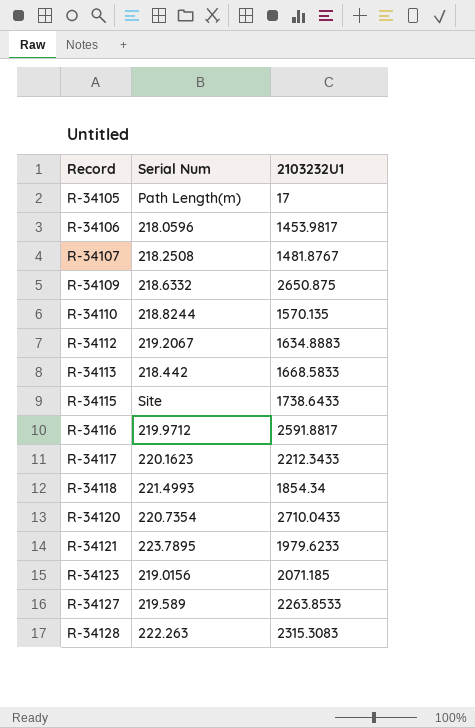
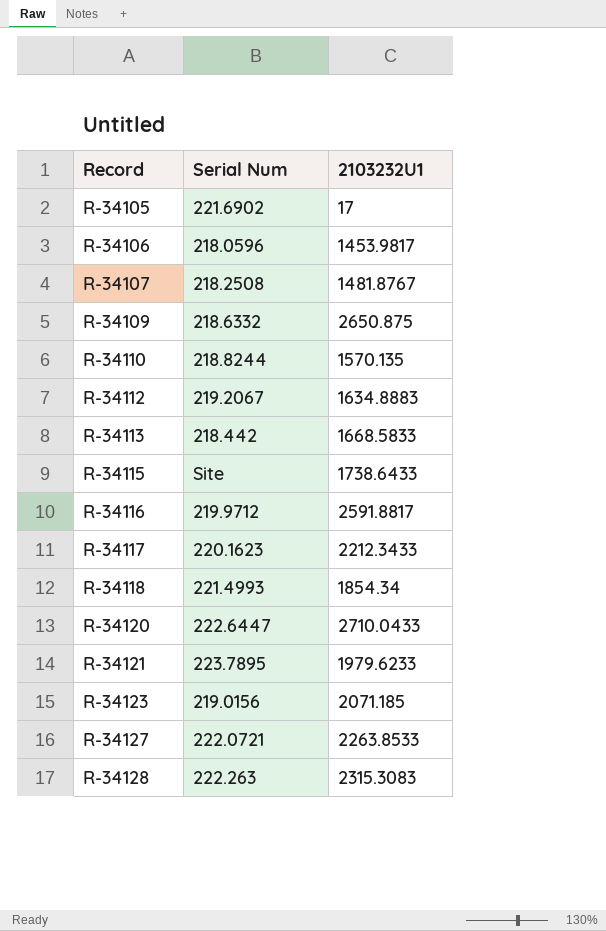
R-34105 | Serial Num: Path Length(m) -> 221.6902
R-34120 | Serial Num: 220.7354 -> 222.6447
R-34127 | Serial Num: 219.589 -> 222.0721

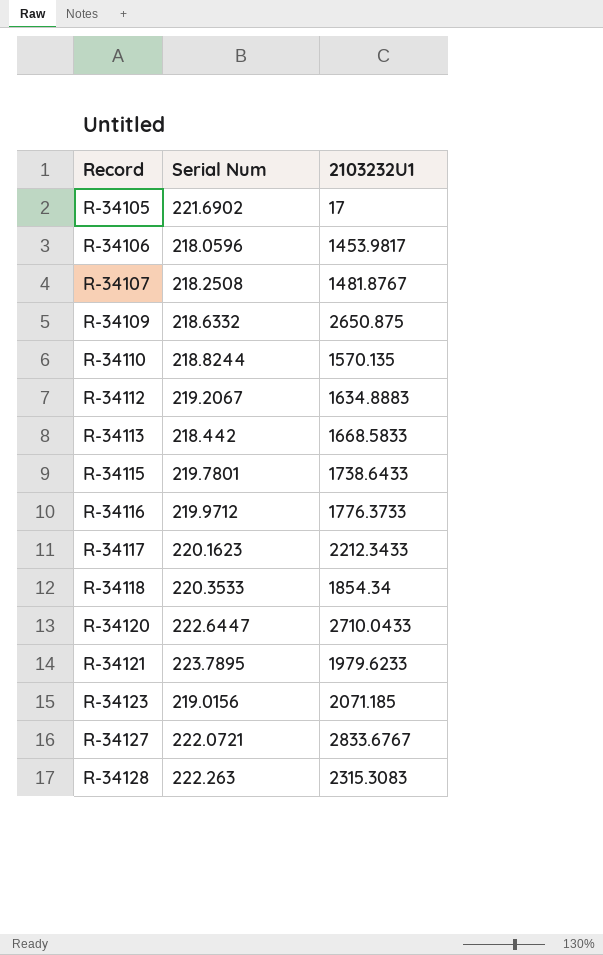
R-34115 | Serial Num: Site -> 219.7801
R-34116 | 2103232U1: 2591.8817 -> 1776.3733
R-34118 | Serial Num: 221.4993 -> 220.3533
R-34127 | 2103232U1: 2263.8533 -> 2833.6767

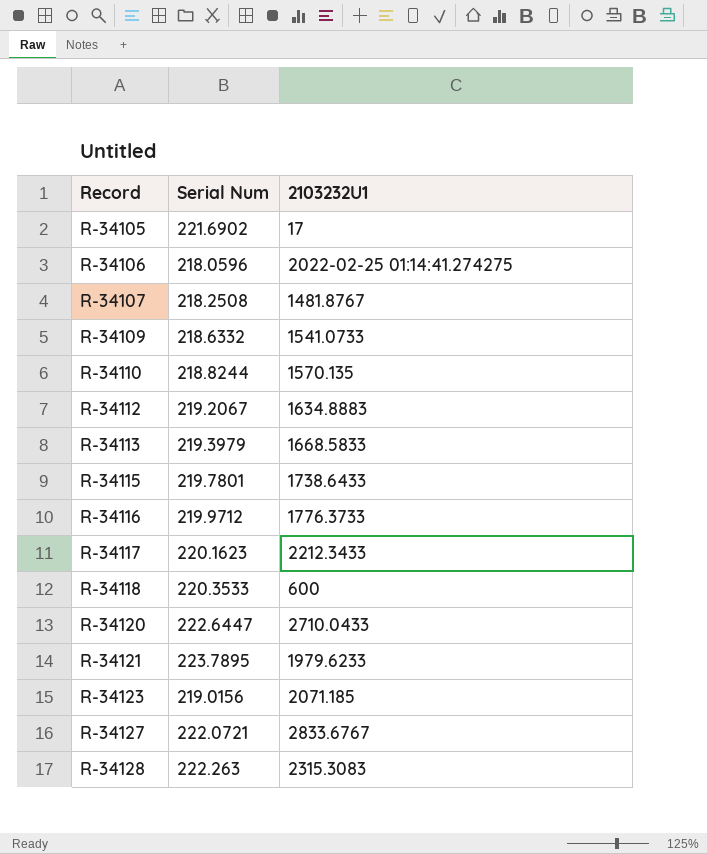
R-34106 | 2103232U1: 1453.9817 -> 2022-02-25 01:14:41.274275
R-34109 | 2103232U1: 2650.875 -> 1541.0733
R-34113 | Serial Num: 218.442 -> 219.3979
R-34118 | 2103232U1: 1854.34 -> 600

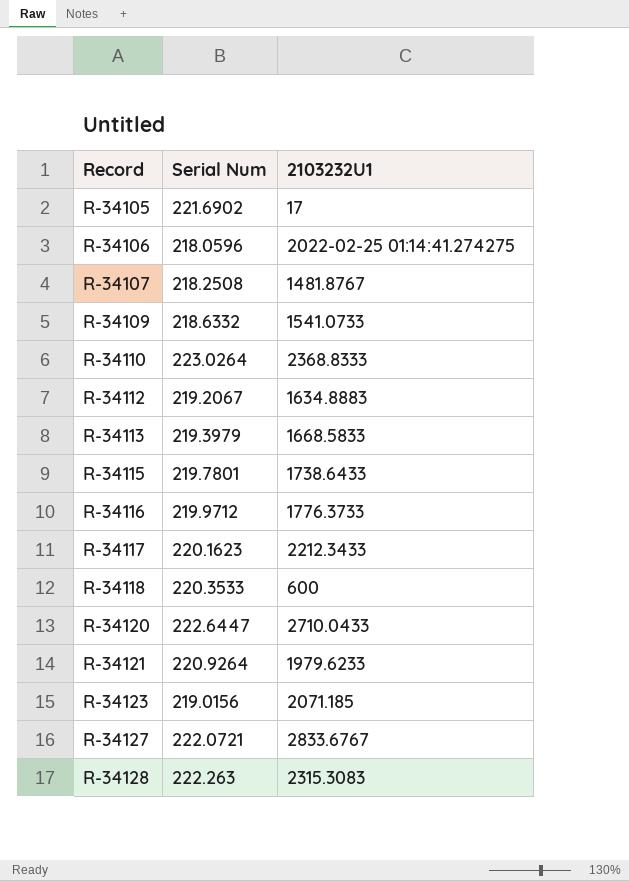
R-34110 | Serial Num: 218.8244 -> 223.0264
R-34110 | 2103232U1: 1570.135 -> 2368.8333
R-34121 | Serial Num: 223.7895 -> 220.9264

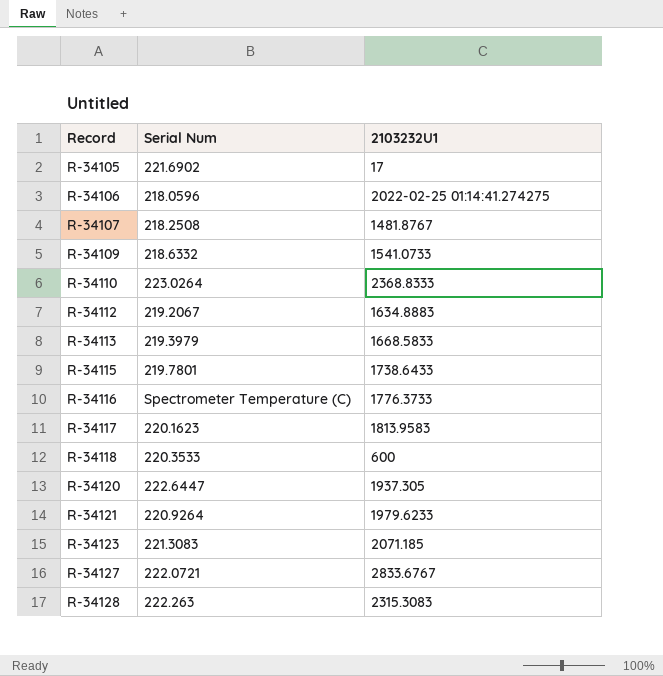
R-34116 | Serial Num: 219.9712 -> Spectrometer Temperature (C)
R-34117 | 2103232U1: 2212.3433 -> 1813.9583
R-34120 | 2103232U1: 2710.0433 -> 1937.305
R-34123 | Serial Num: 219.0156 -> 221.3083

